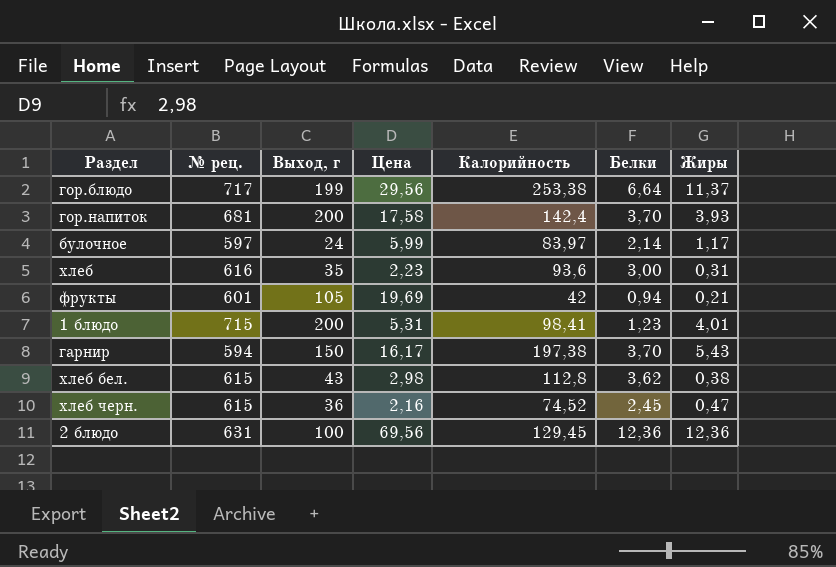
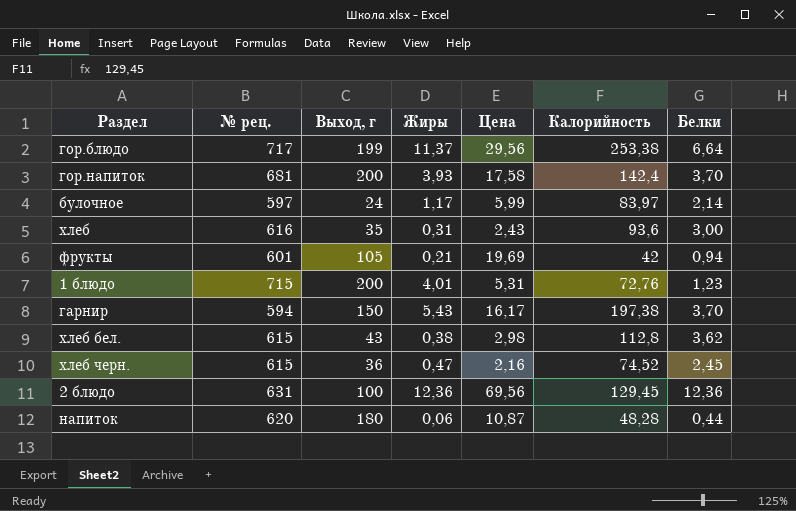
column Жиры | position: 7 -> 4
хлеб | Цена: 2,23 -> 2,43
1 блюдо | Калорийность: 98,41 -> 72,76
row напиток: none -> 620 | 180 | 0,06 | 10,87 | 48,28 | 0,44

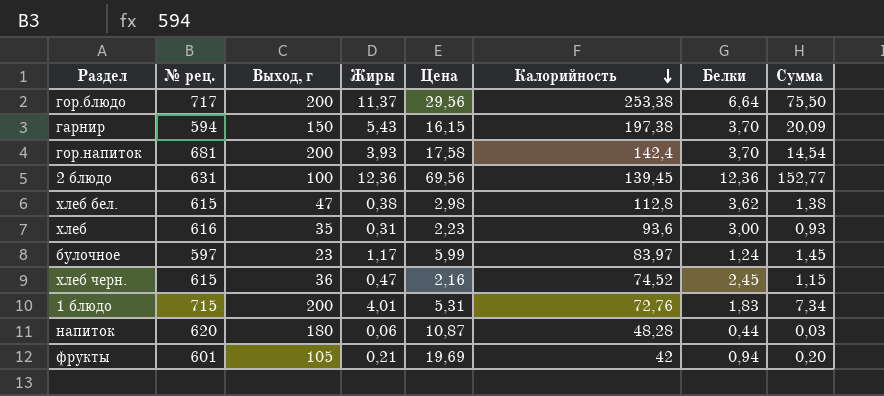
row order: none -> Калорийность descending
column Сумма | formula: none -> [Жиры] * [Белки]
гор.блюдо | Выход, г: 199 -> 200
гарнир | Цена: 16,17 -> 16,15
2 блюдо | Калорийность: 129,45 -> 139,45
хлеб бел. | Выход, г: 43 -> 47
хлеб | Цена: 2,43 -> 2,23
булочное | Выход, г: 24 -> 23
булочное | Белки: 2,14 -> 1,24
1 блюдо | Белки: 1,23 -> 1,83

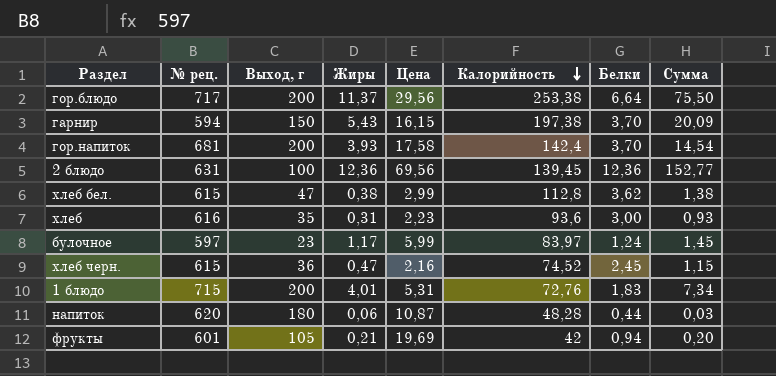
хлеб бел. | Цена: 2,98 -> 2,99

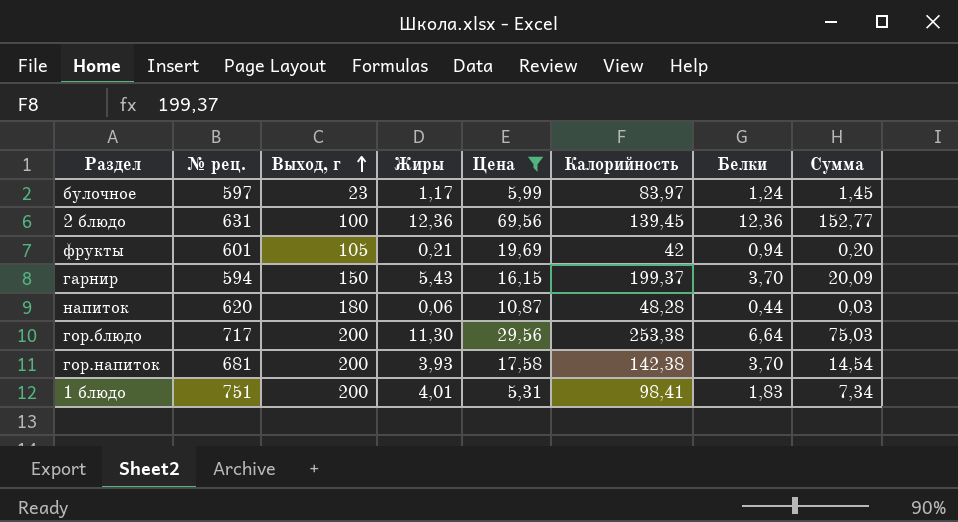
filter: none -> Цена >= 5,31
row order: Калорийность descending -> Выход, г ascending
гарнир | Калорийность: 197,38 -> 199,37
гор.блюдо | Жиры: 11,37 -> 11,30
гор.блюдо | Сумма: 75,50 -> 75,03
гор.напиток | Калорийность: 142,4 -> 142,38
1 блюдо | № рец.: 715 -> 751
1 блюдо | Калорийность: 72,76 -> 98,41

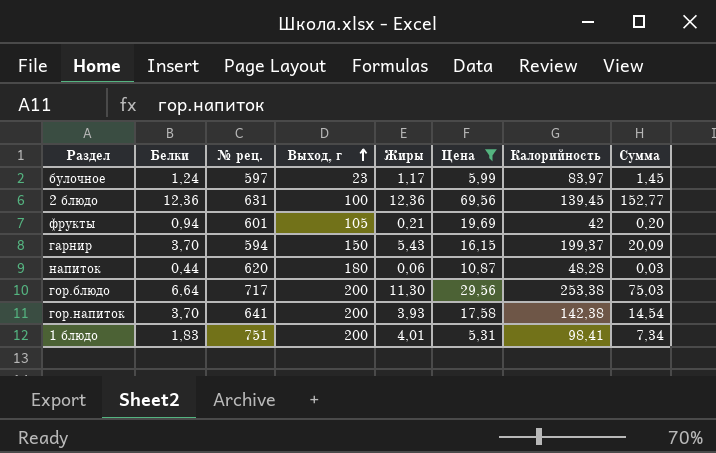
column Белки | position: 7 -> 2
гор.напиток | № рец.: 681 -> 641

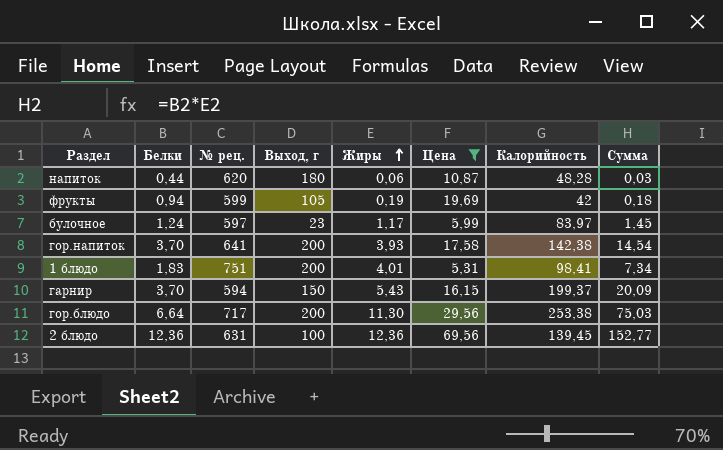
row order: Выход, г ascending -> Жиры ascending
фрукты | № рец.: 601 -> 599
фрукты | Жиры: 0,21 -> 0,19
фрукты | Сумма: 0,20 -> 0,18

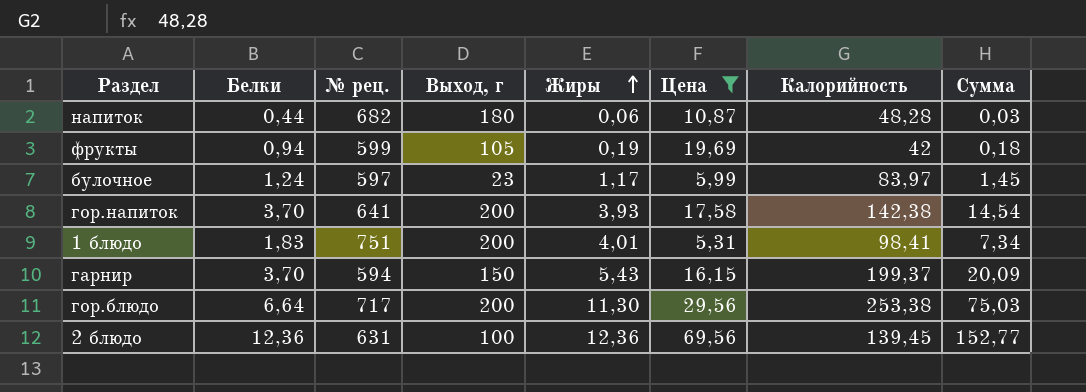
напиток | № рец.: 620 -> 682

